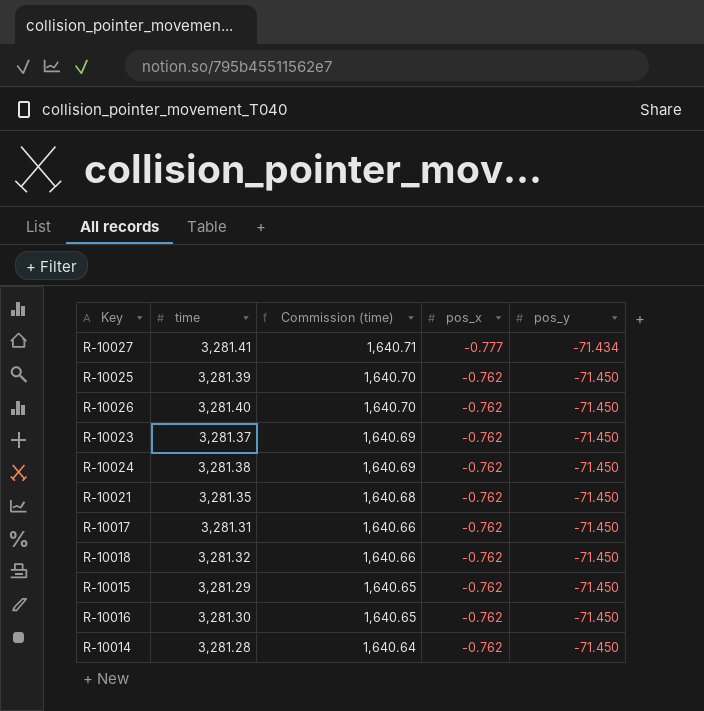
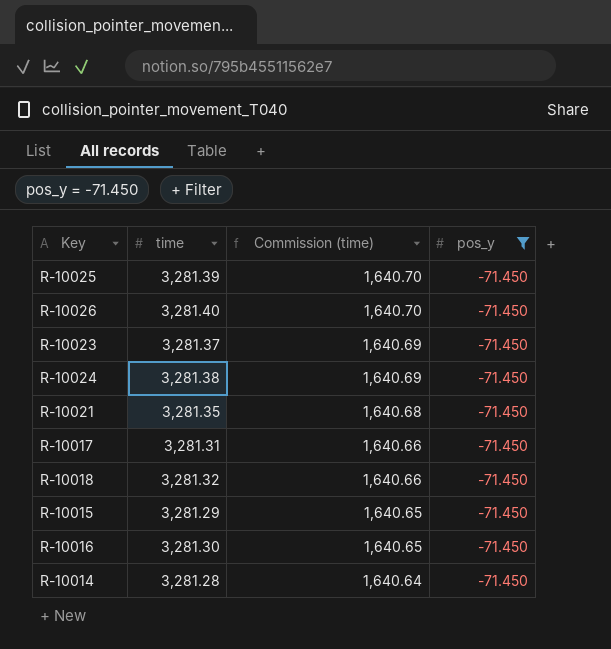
filter: none -> pos_y = -71.450
column pos_x | position: 4 -> none

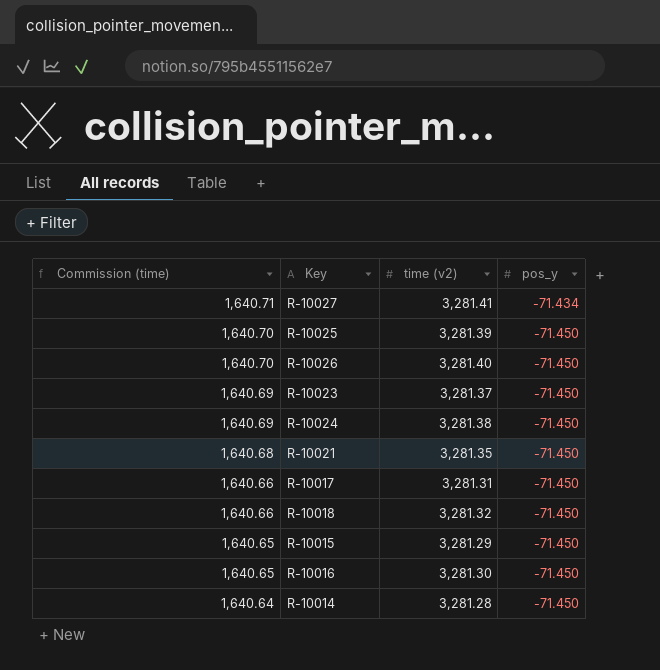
filter: pos_y = -71.450 -> none
column Commission (time) | position: 3 -> 1
column name: time -> time (v2)

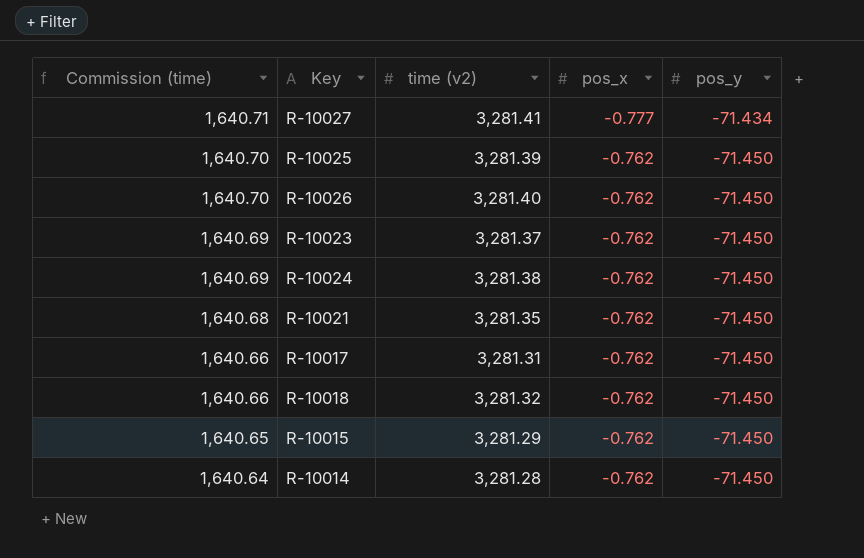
column pos_x | position: none -> 4
row R-10016: 1,640.65 | 3,281.30 | -71.450 -> none

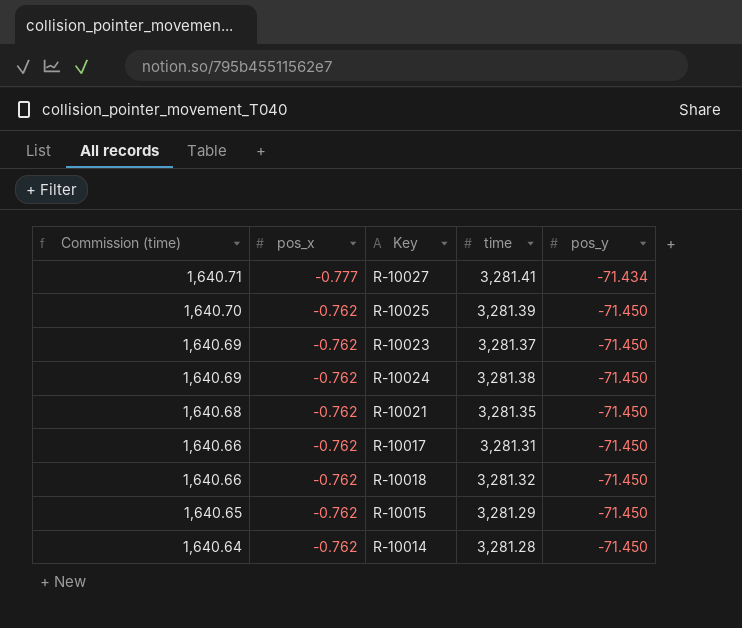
column pos_x | position: 4 -> 2
column name: time (v2) -> time
row R-10026: 1,640.70 | 3,281.40 | -0.762 | -71.450 -> none

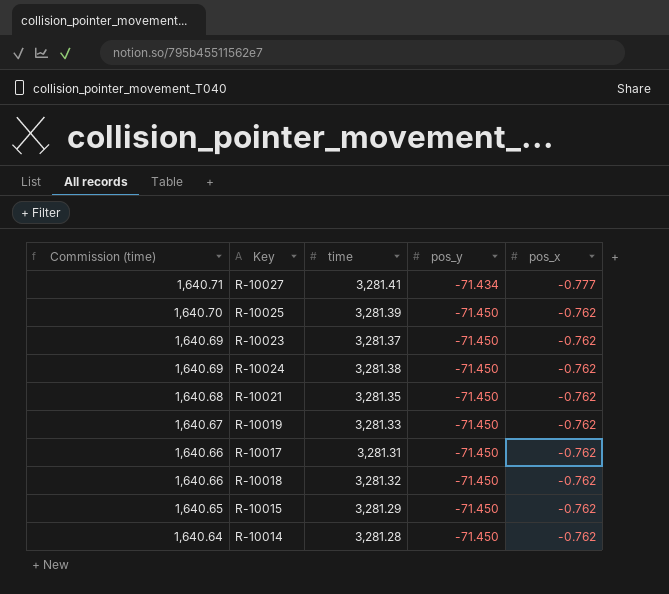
column pos_x | position: 2 -> 5
row R-10019: none -> 1,640.67 | 3,281.33 | -71.450 | -0.762

